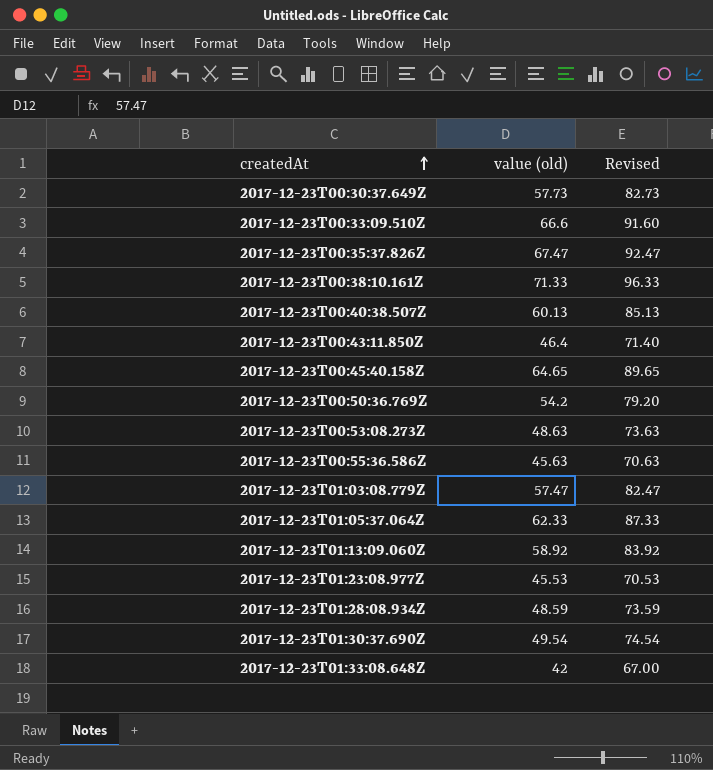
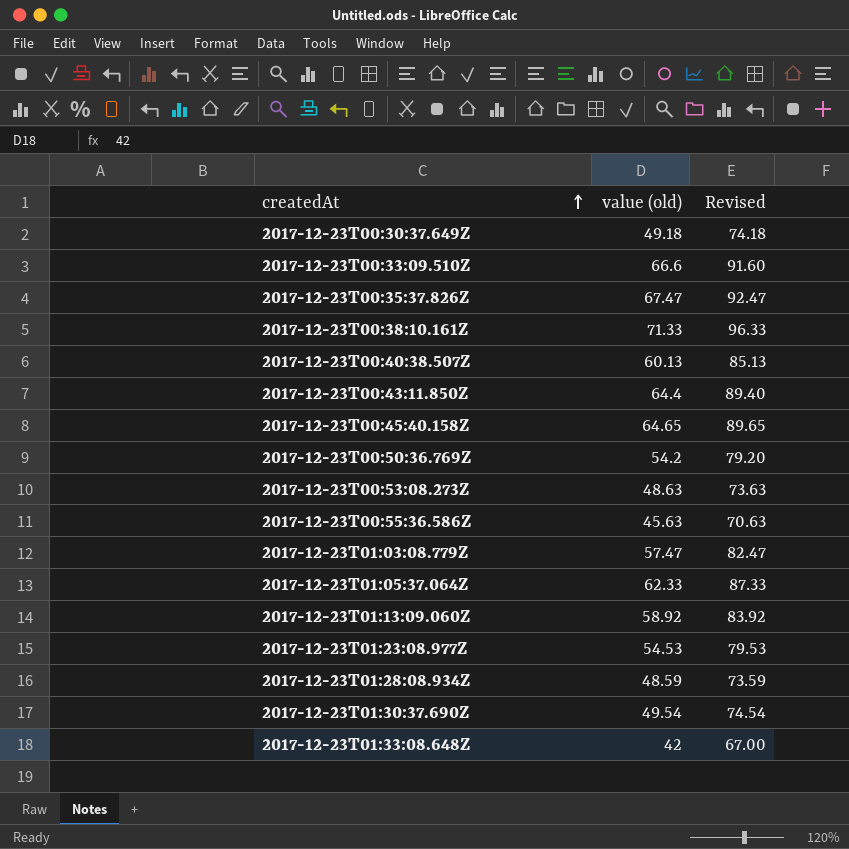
2017-12-23T00:30:37.649Z | value (old): 57.73 -> 49.18
2017-12-23T00:30:37.649Z | Revised: 82.73 -> 74.18
2017-12-23T00:43:11.850Z | value (old): 46.4 -> 64.4
2017-12-23T00:43:11.850Z | Revised: 71.40 -> 89.40
2017-12-23T01:23:08.977Z | value (old): 45.53 -> 54.53
2017-12-23T01:23:08.977Z | Revised: 70.53 -> 79.53

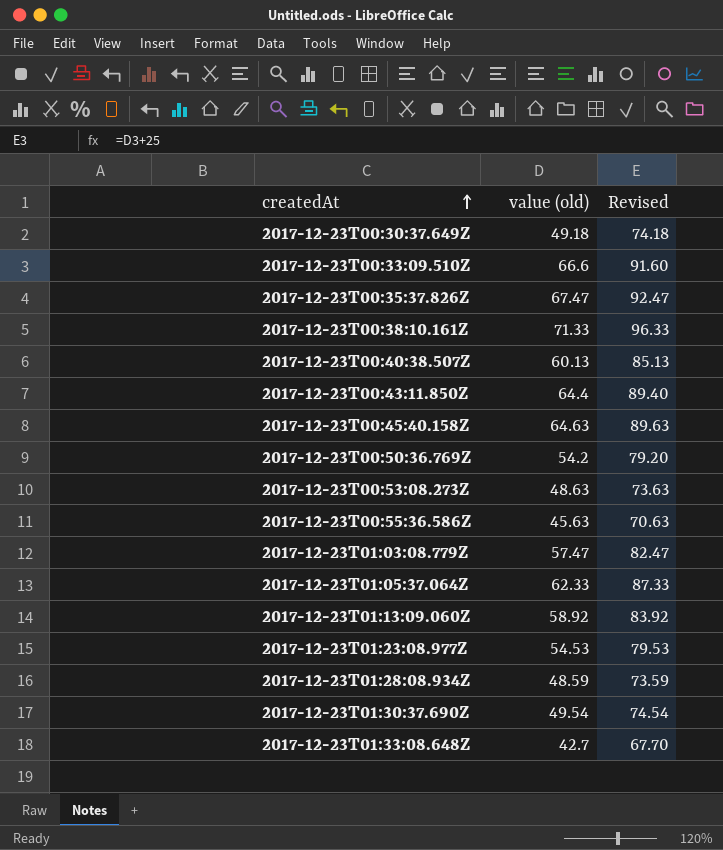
2017-12-23T00:45:40.158Z | value (old): 64.65 -> 64.63
2017-12-23T00:45:40.158Z | Revised: 89.65 -> 89.63
2017-12-23T01:33:08.648Z | value (old): 42 -> 42.7
2017-12-23T01:33:08.648Z | Revised: 67.00 -> 67.70

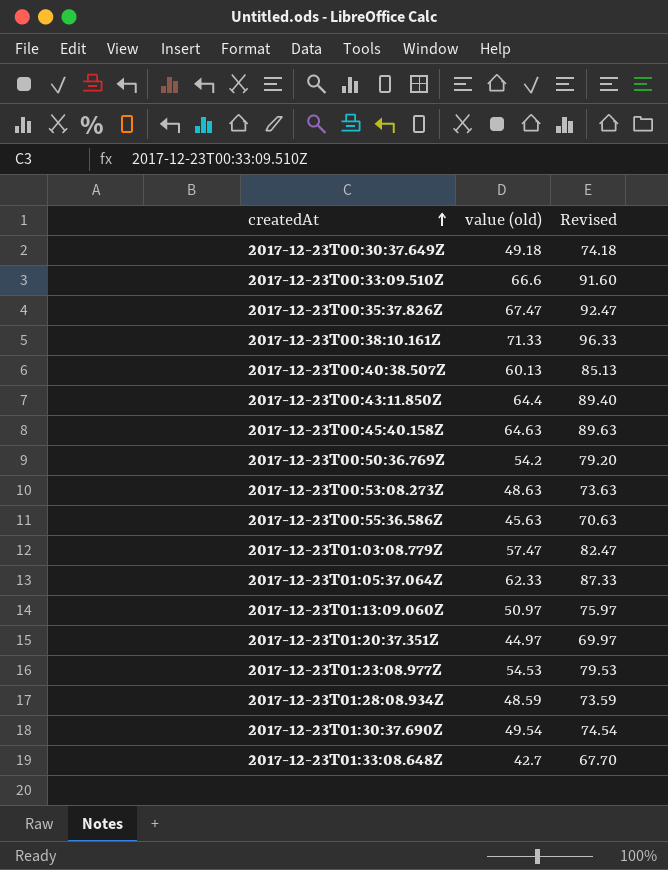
2017-12-23T01:13:09.060Z | value (old): 58.92 -> 50.97
2017-12-23T01:13:09.060Z | Revised: 83.92 -> 75.97
row 2017-12-23T01:20:37.351Z: none -> 44.97 | 69.97

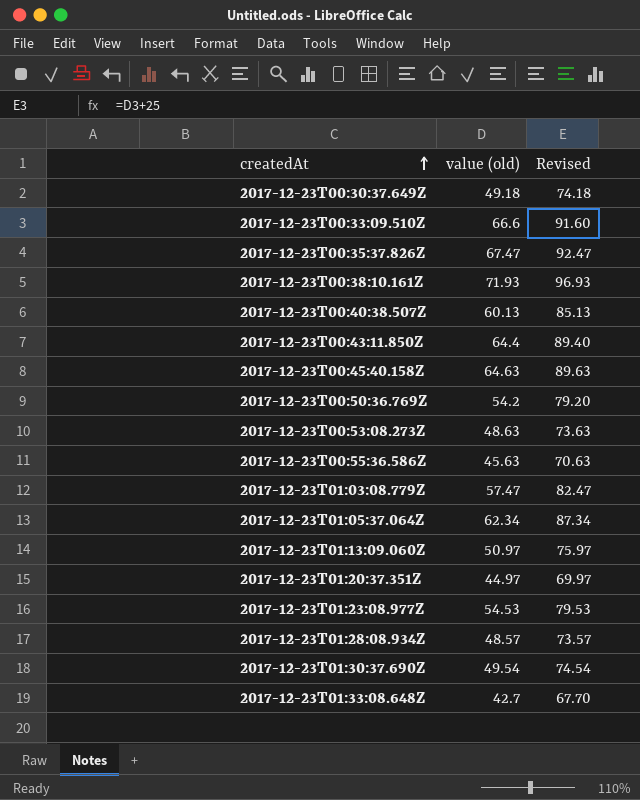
2017-12-23T00:38:10.161Z | value (old): 71.33 -> 71.93
2017-12-23T00:38:10.161Z | Revised: 96.33 -> 96.93
2017-12-23T01:05:37.064Z | value (old): 62.33 -> 62.34
2017-12-23T01:05:37.064Z | Revised: 87.33 -> 87.34
2017-12-23T01:28:08.934Z | value (old): 48.59 -> 48.57
2017-12-23T01:28:08.934Z | Revised: 73.59 -> 73.57

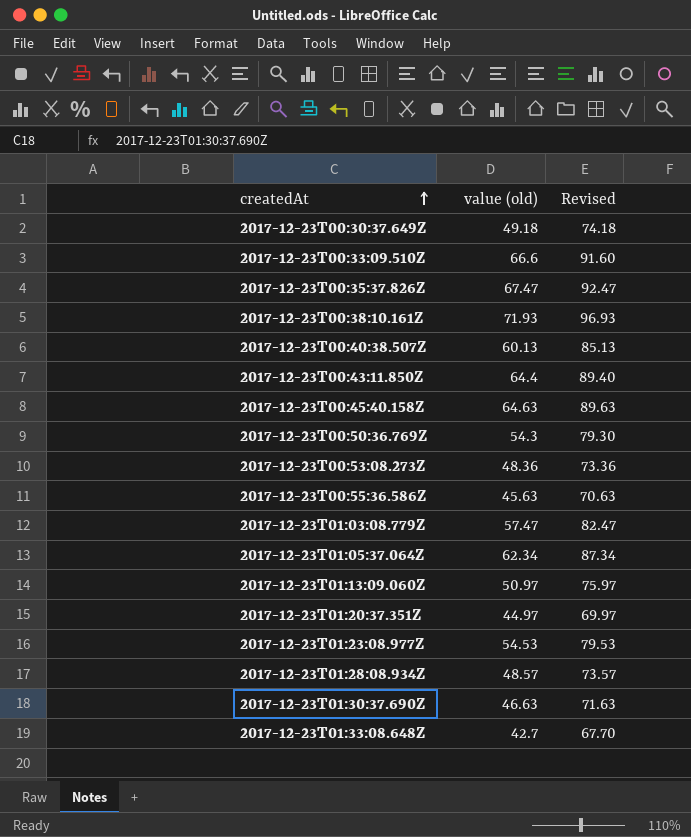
2017-12-23T00:50:36.769Z | value (old): 54.2 -> 54.3
2017-12-23T00:50:36.769Z | Revised: 79.20 -> 79.30
2017-12-23T00:53:08.273Z | value (old): 48.63 -> 48.36
2017-12-23T00:53:08.273Z | Revised: 73.63 -> 73.36
2017-12-23T01:30:37.690Z | value (old): 49.54 -> 46.63
2017-12-23T01:30:37.690Z | Revised: 74.54 -> 71.63

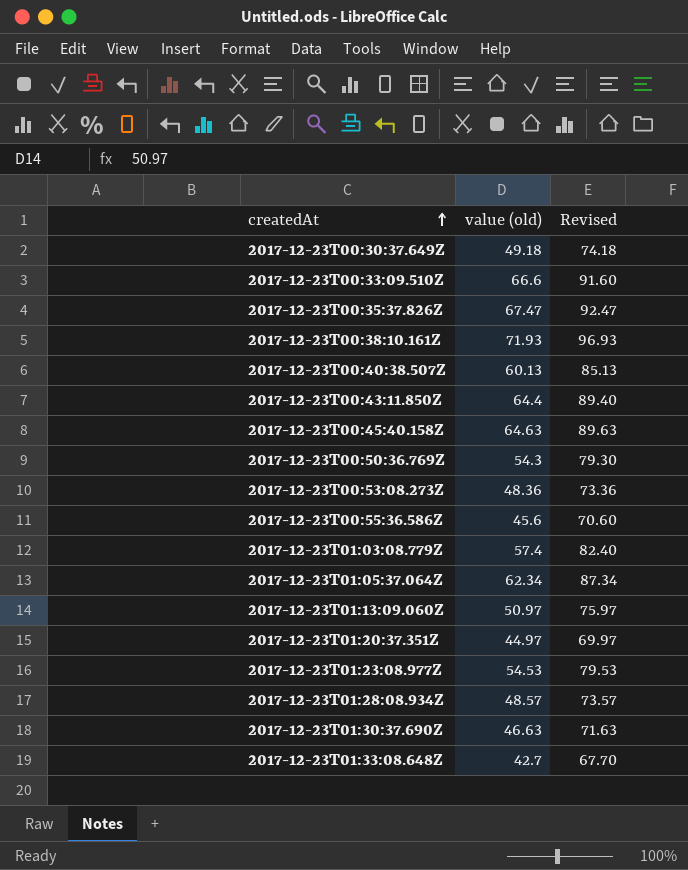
2017-12-23T00:55:36.586Z | value (old): 45.63 -> 45.6
2017-12-23T00:55:36.586Z | Revised: 70.63 -> 70.60
2017-12-23T01:03:08.779Z | value (old): 57.47 -> 57.4
2017-12-23T01:03:08.779Z | Revised: 82.47 -> 82.40

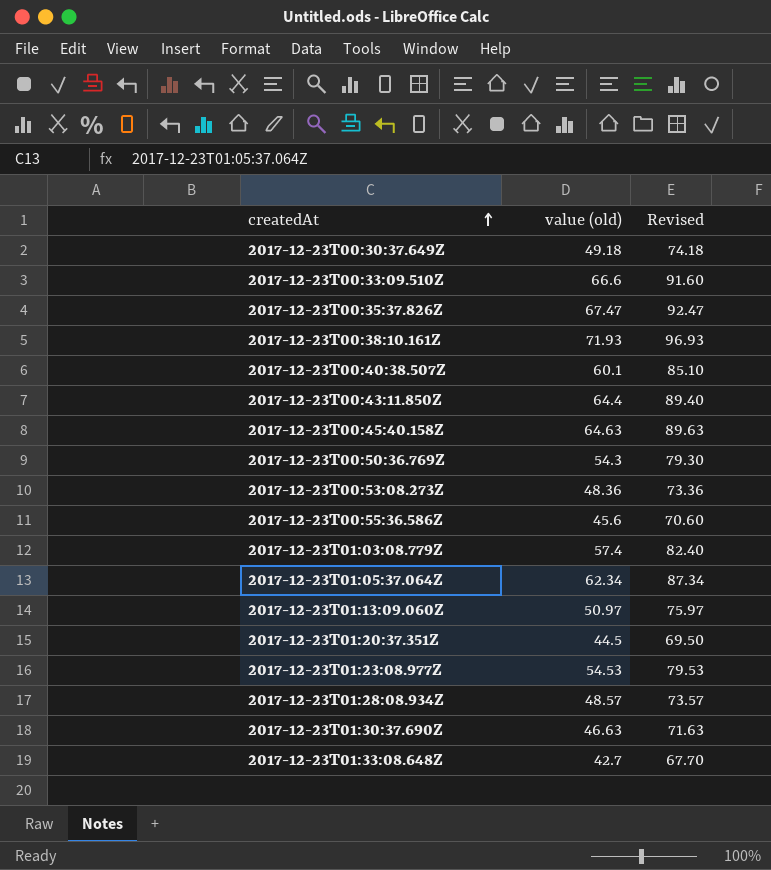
2017-12-23T00:40:38.507Z | value (old): 60.13 -> 60.1
2017-12-23T00:40:38.507Z | Revised: 85.13 -> 85.10
2017-12-23T01:20:37.351Z | value (old): 44.97 -> 44.5
2017-12-23T01:20:37.351Z | Revised: 69.97 -> 69.50

